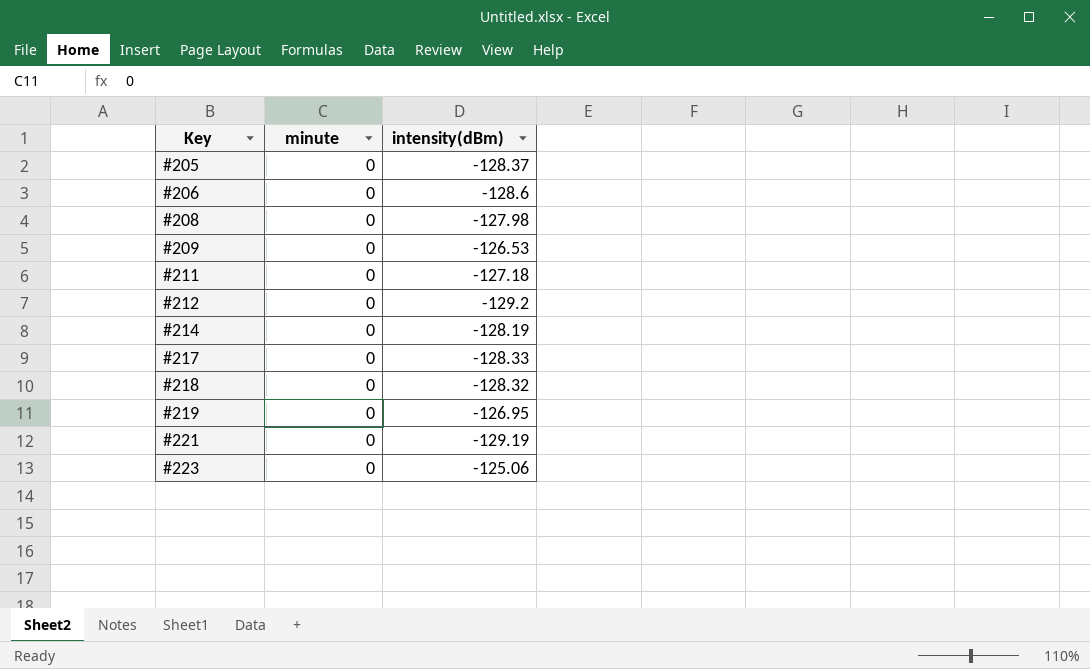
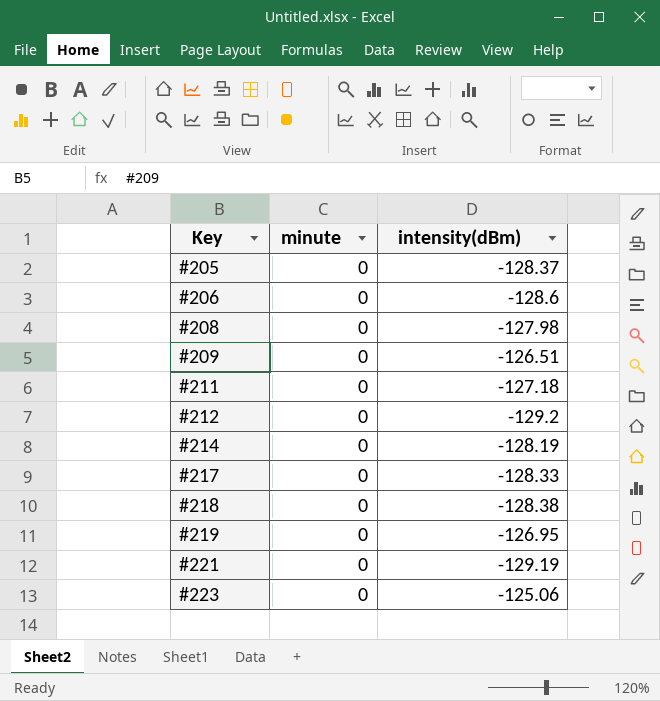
#209 | intensity(dBm): -126.53 -> -126.51
#218 | intensity(dBm): -128.32 -> -128.38

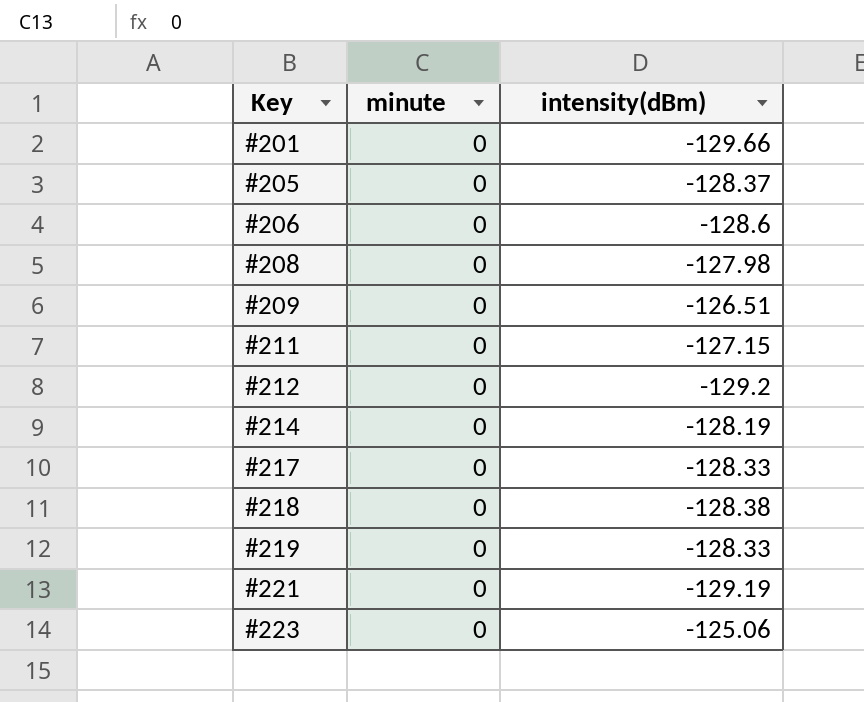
row #201: none -> 0 | -129.66
#211 | intensity(dBm): -127.18 -> -127.15
#219 | intensity(dBm): -126.95 -> -128.33

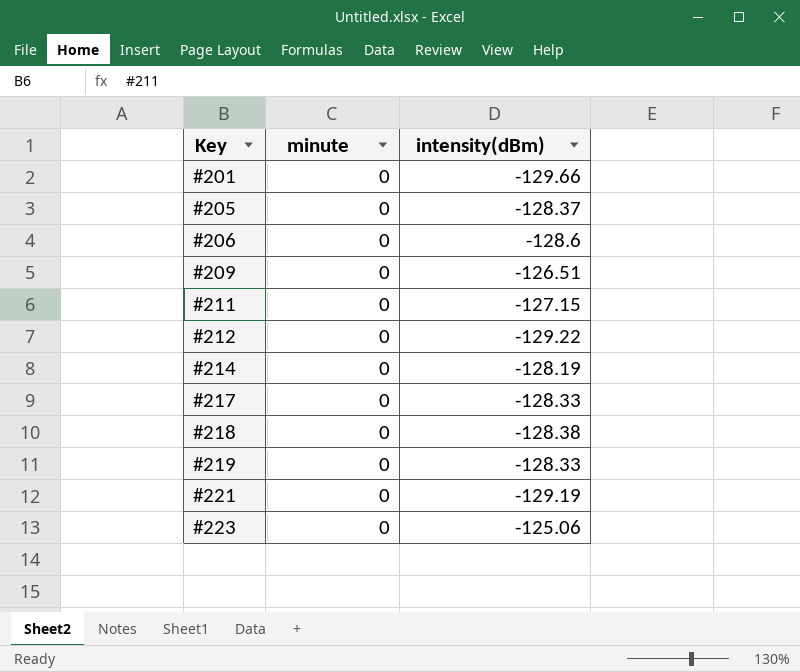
row #208: 0 | -127.98 -> none
#212 | intensity(dBm): -129.2 -> -129.22

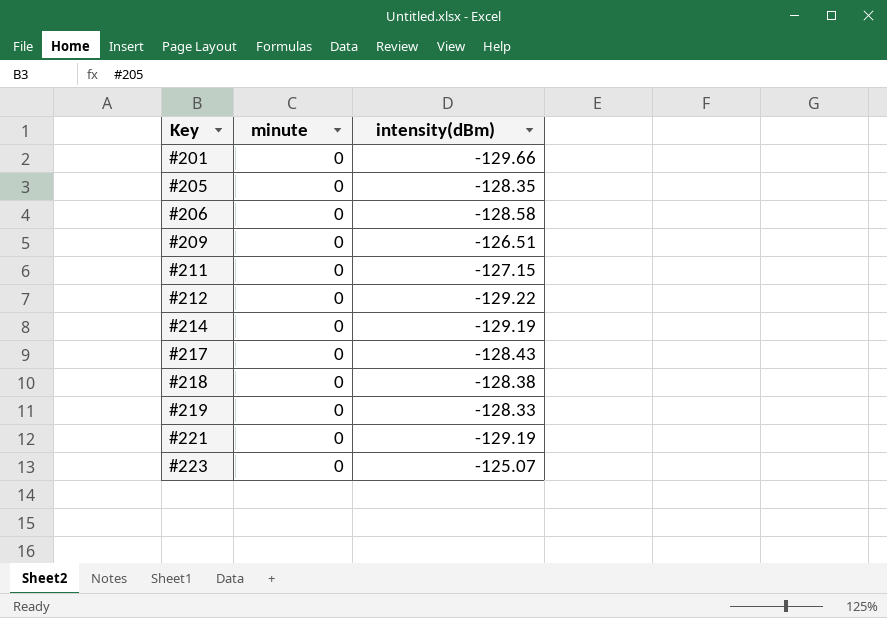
#205 | intensity(dBm): -128.37 -> -128.35
#206 | intensity(dBm): -128.6 -> -128.58
#214 | intensity(dBm): -128.19 -> -129.19
#217 | intensity(dBm): -128.33 -> -128.43
#223 | intensity(dBm): -125.06 -> -125.07

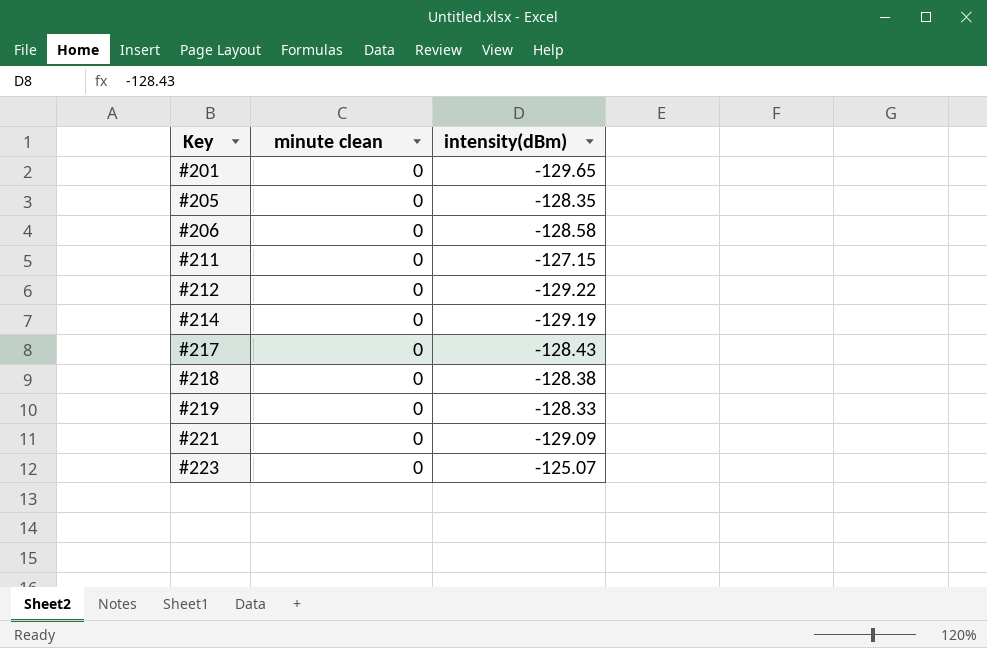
column name: minute -> minute clean
row #209: 0 | -126.51 -> none
#201 | intensity(dBm): -129.66 -> -129.65
#221 | intensity(dBm): -129.19 -> -129.09

